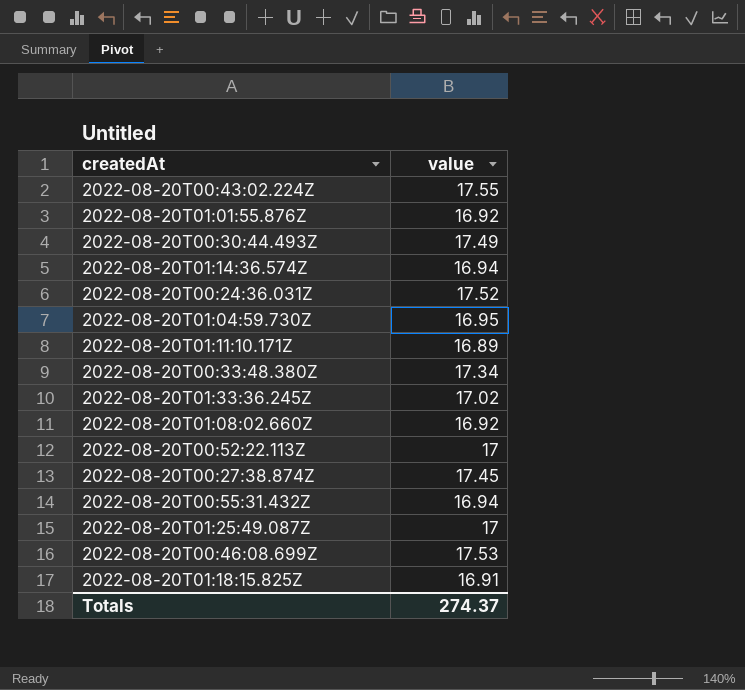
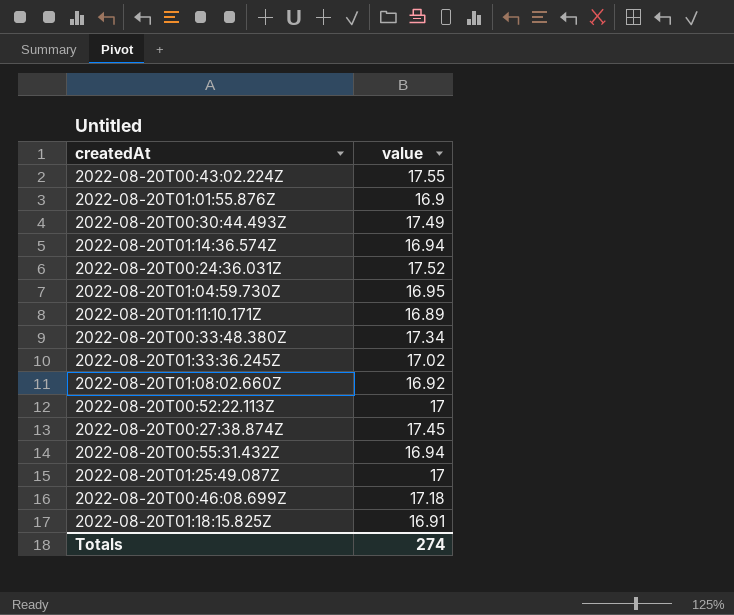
2022-08-20T01:01:55.876Z | value: 16.92 -> 16.9
2022-08-20T00:46:08.699Z | value: 17.53 -> 17.18
Totals | value: 274.37 -> 274

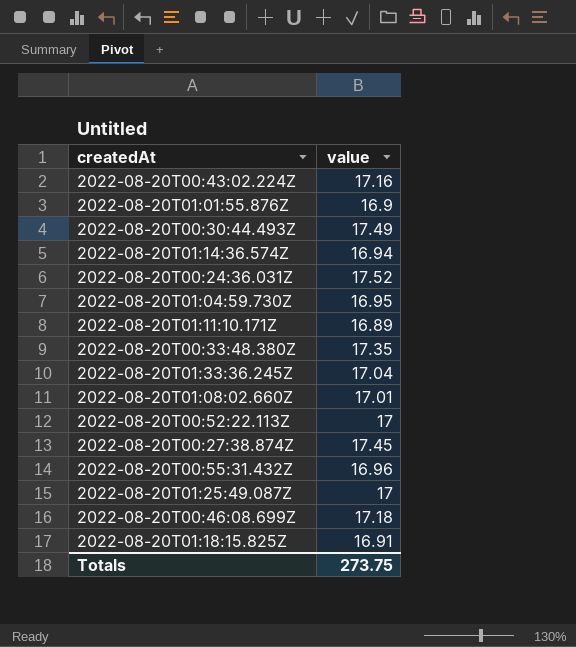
2022-08-20T00:43:02.224Z | value: 17.55 -> 17.16
2022-08-20T00:33:48.380Z | value: 17.34 -> 17.35
2022-08-20T01:33:36.245Z | value: 17.02 -> 17.04
2022-08-20T01:08:02.660Z | value: 16.92 -> 17.01
2022-08-20T00:55:31.432Z | value: 16.94 -> 16.96
Totals | value: 274 -> 273.75

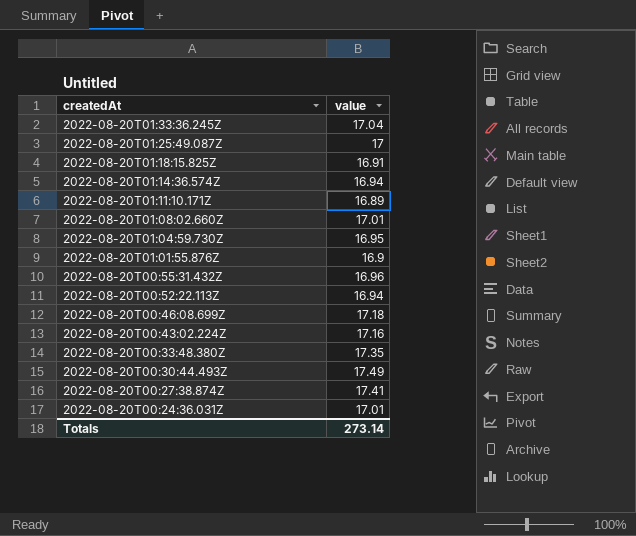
row order: none -> createdAt descending
2022-08-20T00:52:22.113Z | value: 17 -> 16.94
2022-08-20T00:27:38.874Z | value: 17.45 -> 17.41
2022-08-20T00:24:36.031Z | value: 17.52 -> 17.01
Totals | value: 273.75 -> 273.14

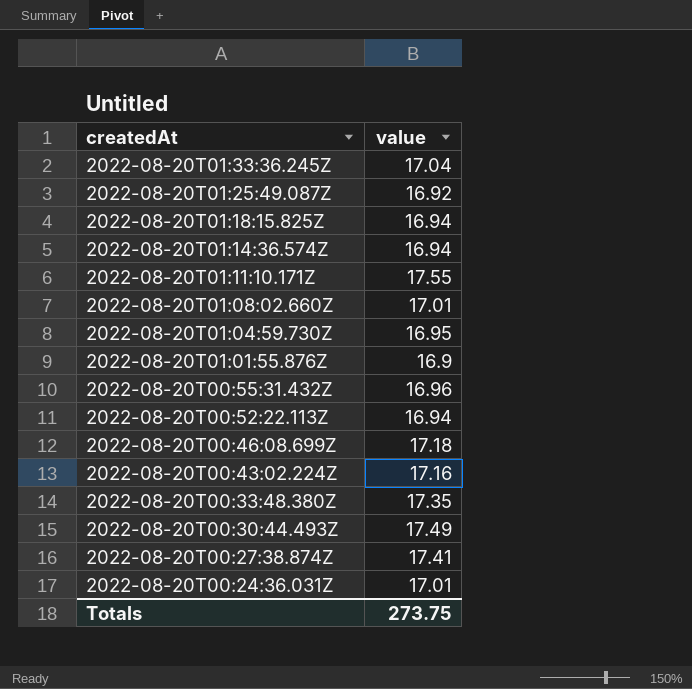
2022-08-20T01:25:49.087Z | value: 17 -> 16.92
2022-08-20T01:18:15.825Z | value: 16.91 -> 16.94
2022-08-20T01:11:10.171Z | value: 16.89 -> 17.55
Totals | value: 273.14 -> 273.75

